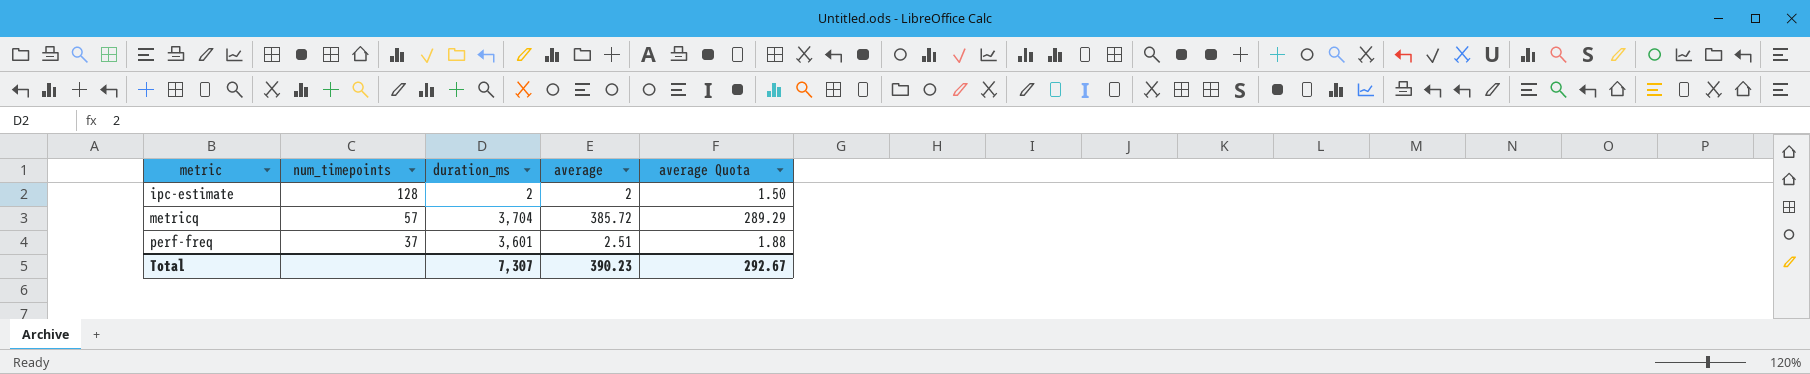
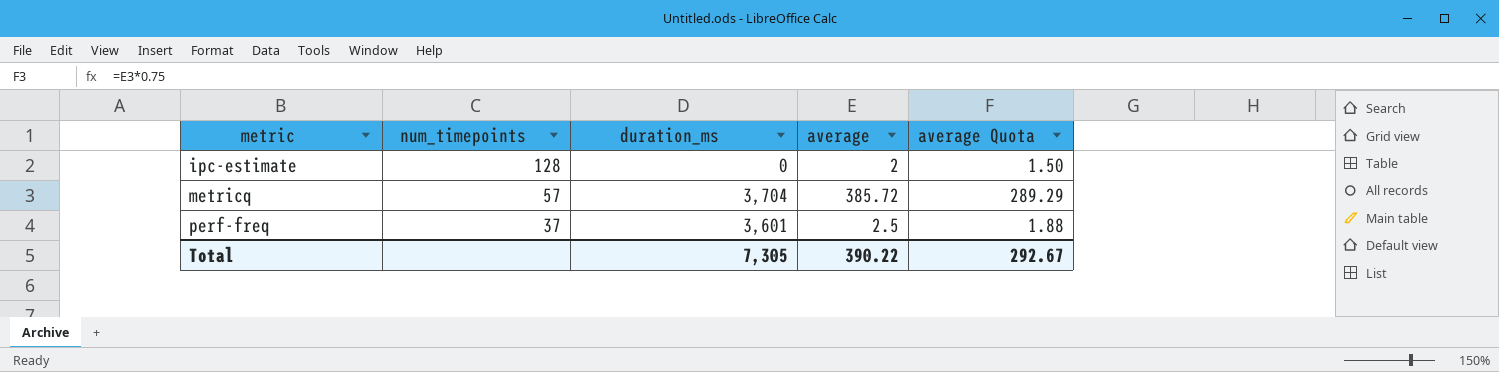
ipc-estimate | duration_ms: 2 -> 0
perf-freq | average: 2.51 -> 2.5
Total | duration_ms: 7,307 -> 7,305
Total | average: 390.23 -> 390.22

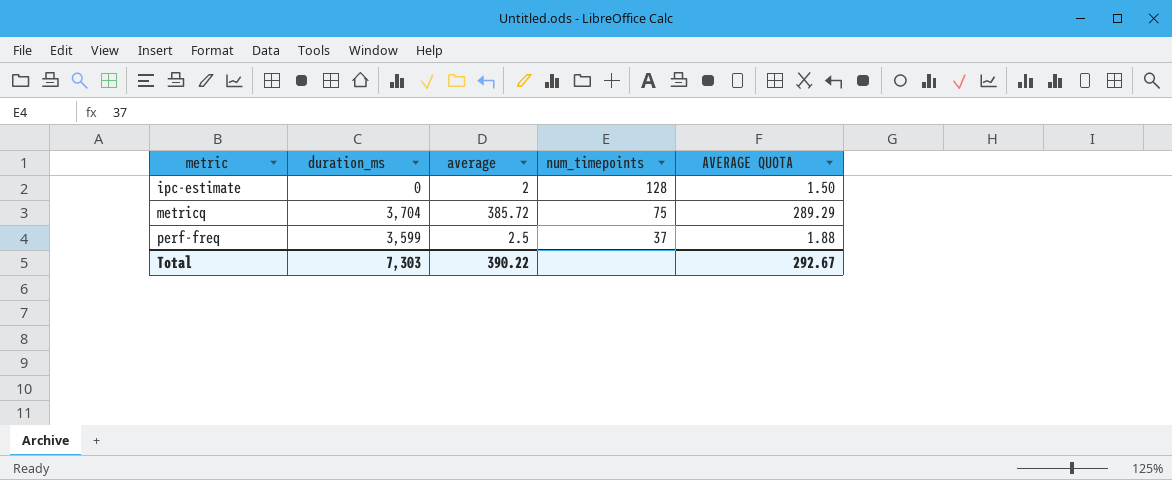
column num_timepoints | position: 2 -> 4
column name: average Quota -> AVERAGE QUOTA
metricq | num_timepoints: 57 -> 75
perf-freq | duration_ms: 3,601 -> 3,599
Total | duration_ms: 7,305 -> 7,303

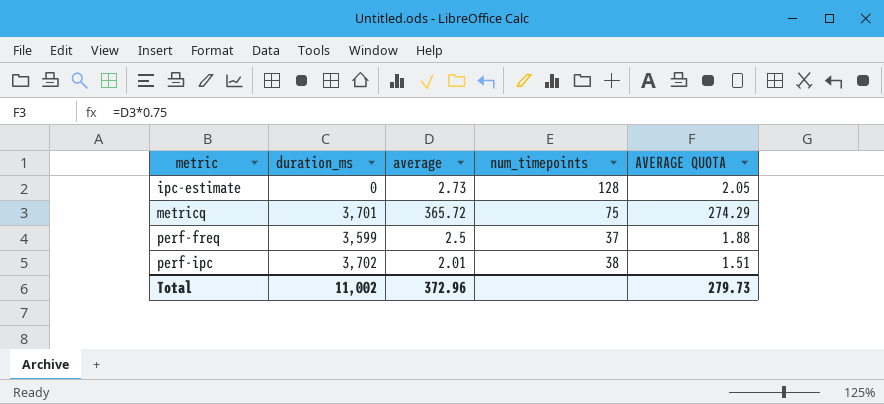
ipc-estimate | average: 2 -> 2.73
ipc-estimate | AVERAGE QUOTA: 1.50 -> 2.05
metricq | duration_ms: 3,704 -> 3,701
metricq | average: 385.72 -> 365.72
metricq | AVERAGE QUOTA: 289.29 -> 274.29
row perf-ipc: none -> 3,702 | 2.01 | 38 | 1.51
Total | duration_ms: 7,303 -> 11,002
Total | average: 390.22 -> 372.96
Total | AVERAGE QUOTA: 292.67 -> 279.73

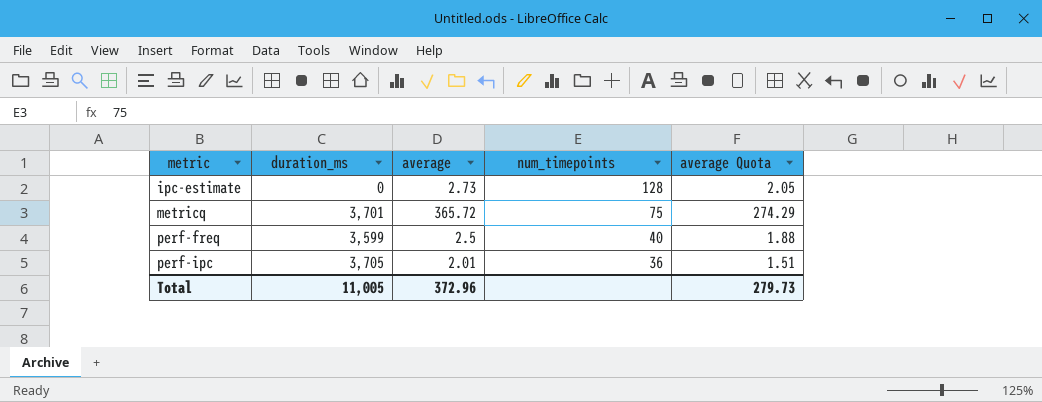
column name: AVERAGE QUOTA -> average Quota
perf-freq | num_timepoints: 37 -> 40
perf-ipc | duration_ms: 3,702 -> 3,705
perf-ipc | num_timepoints: 38 -> 36
Total | duration_ms: 11,002 -> 11,005

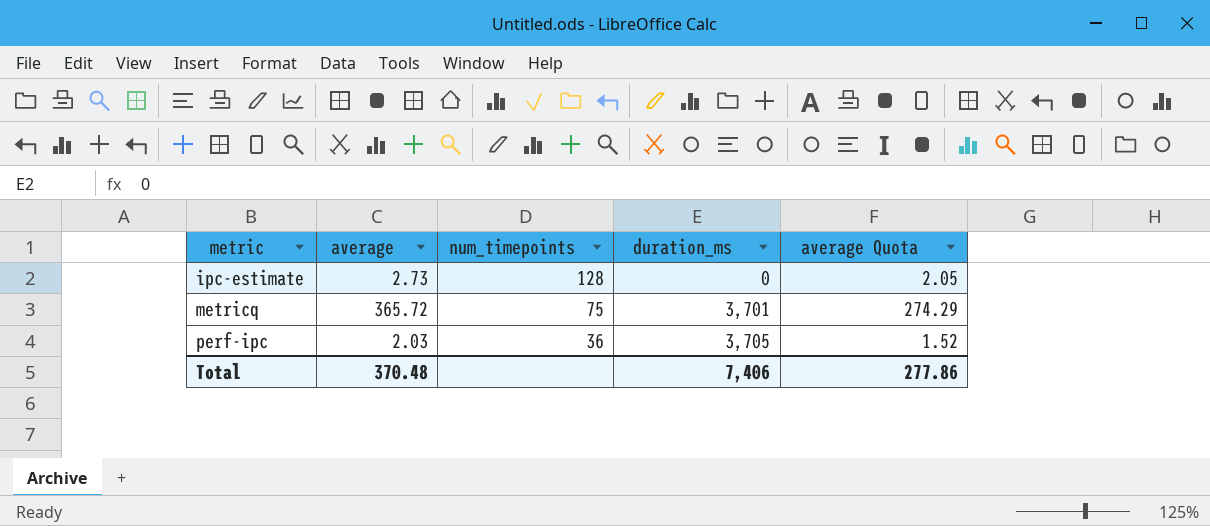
column duration_ms | position: 2 -> 4
row perf-freq: 3,599 | 2.5 | 40 | 1.88 -> none
perf-ipc | average: 2.01 -> 2.03
perf-ipc | average Quota: 1.51 -> 1.52
Total | average: 372.96 -> 370.48
Total | duration_ms: 11,005 -> 7,406
Total | average Quota: 279.73 -> 277.86

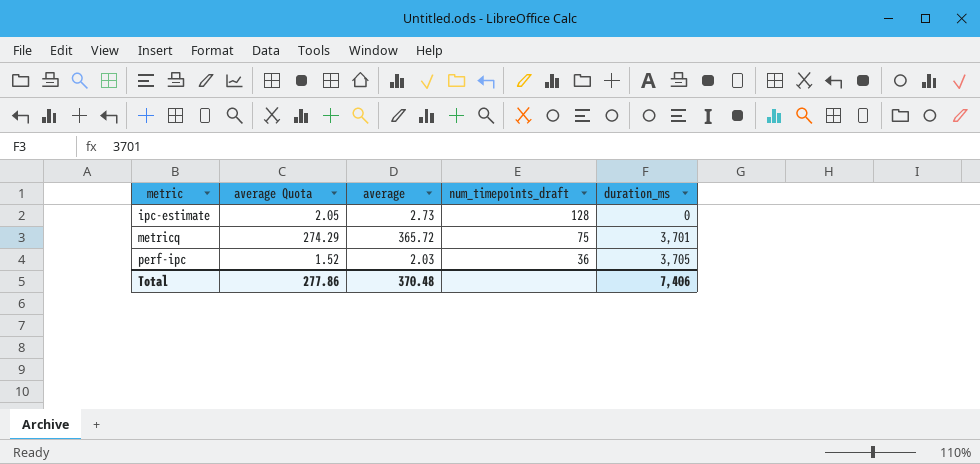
column average Quota | position: 5 -> 2
column name: num_timepoints -> num_timepoints_draft

